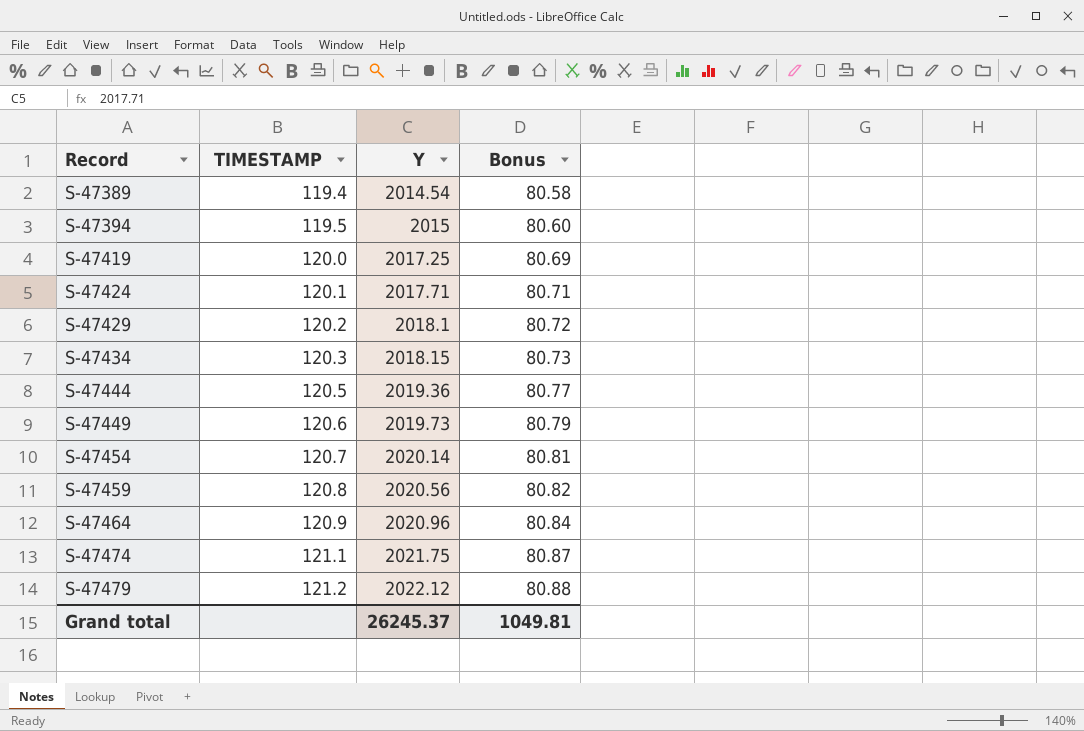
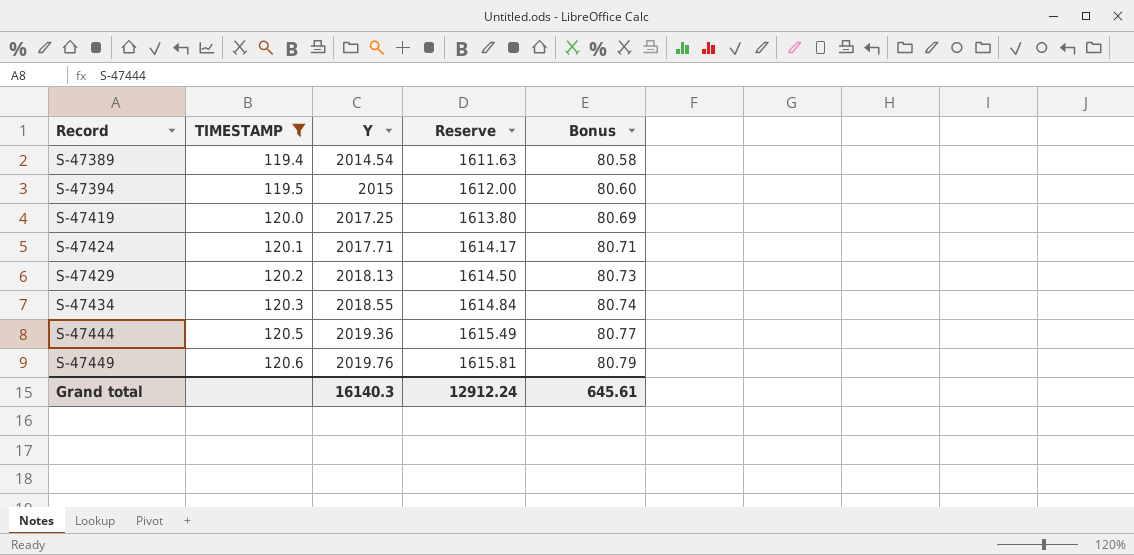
filter: none -> TIMESTAMP <= 120.6
column Reserve | formula: none -> [Y] * 0.8
S-47429 | Y: 2018.1 -> 2018.13
S-47429 | Bonus: 80.72 -> 80.73
S-47434 | Y: 2018.15 -> 2018.55
S-47434 | Bonus: 80.73 -> 80.74
S-47449 | Y: 2019.73 -> 2019.76
Grand total | Y: 26245.37 -> 16140.3
Grand total | Bonus: 1049.81 -> 645.61

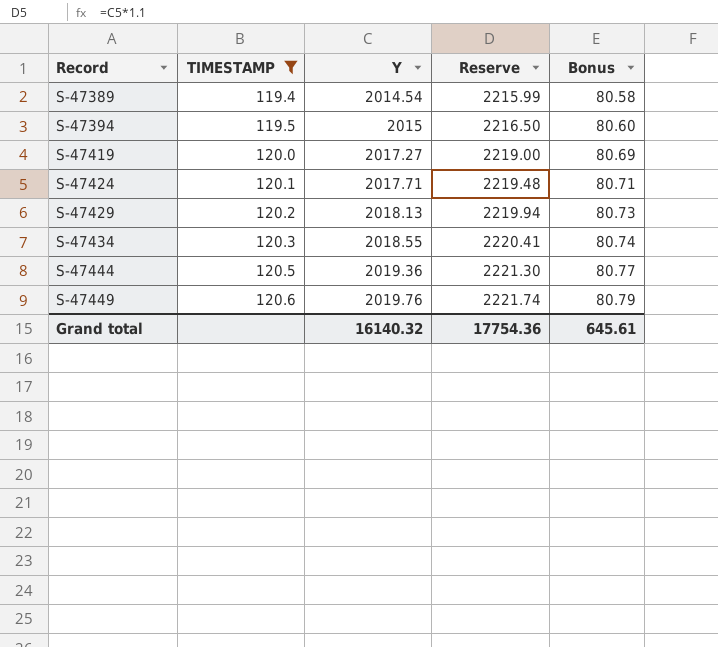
column Reserve | formula: [Y] * 0.8 -> [Y] * 1.1
S-47419 | Y: 2017.25 -> 2017.27
Grand total | Y: 16140.3 -> 16140.32
Grand total | Reserve: 12912.24 -> 17754.36

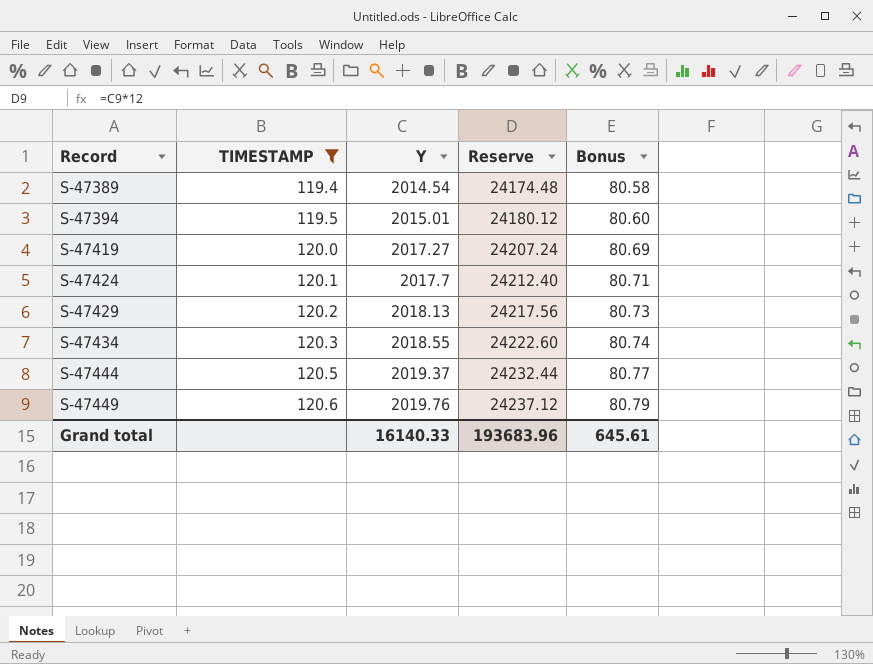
column Reserve | formula: [Y] * 1.1 -> [Y] * 12
S-47394 | Y: 2015 -> 2015.01
S-47424 | Y: 2017.71 -> 2017.7
S-47444 | Y: 2019.36 -> 2019.37
Grand total | Y: 16140.32 -> 16140.33
Grand total | Reserve: 17754.36 -> 193683.96

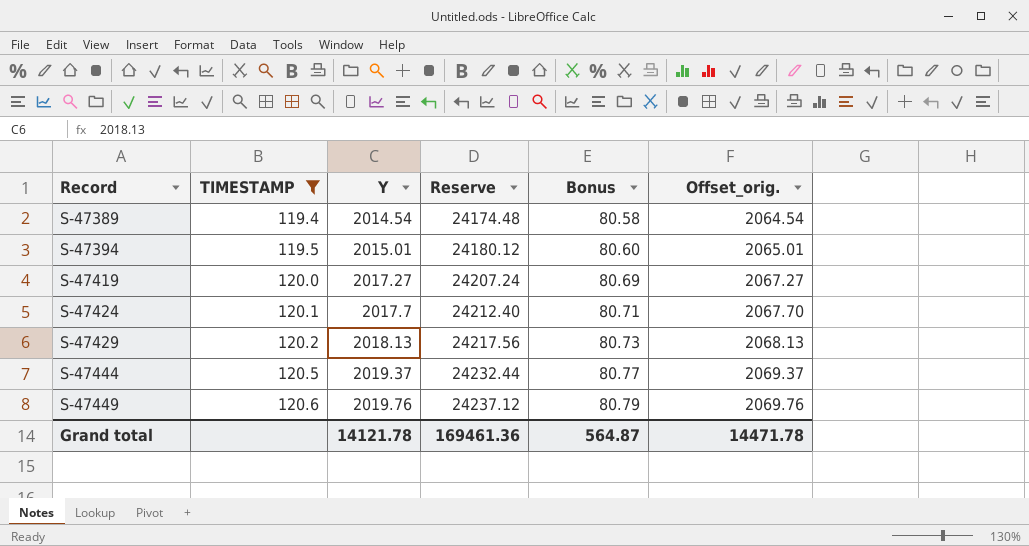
column Offset_orig. | formula: none -> [Y] + 50
row S-47434: 120.3 | 2018.55 | 24222.60 | 80.74 -> none
Grand total | Y: 16140.33 -> 14121.78
Grand total | Reserve: 193683.96 -> 169461.36
Grand total | Bonus: 645.61 -> 564.87

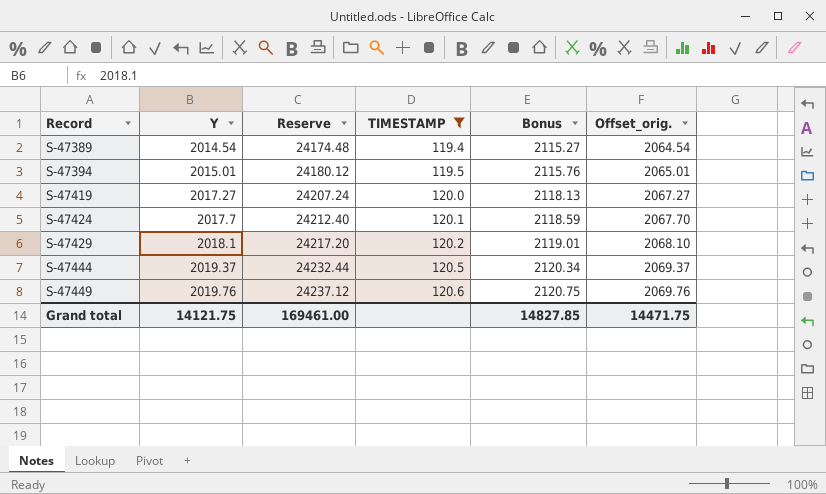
column TIMESTAMP | position: 2 -> 4
column Bonus | formula: [Y] * 0.04 -> [Y] * 1.05
S-47429 | Y: 2018.13 -> 2018.1
S-47429 | Reserve: 24217.56 -> 24217.20
S-47429 | Offset_orig.: 2068.13 -> 2068.10
Grand total | Y: 14121.78 -> 14121.75
Grand total | Reserve: 169461.36 -> 169461.00
Grand total | Bonus: 564.87 -> 14827.85
Grand total | Offset_orig.: 14471.78 -> 14471.75

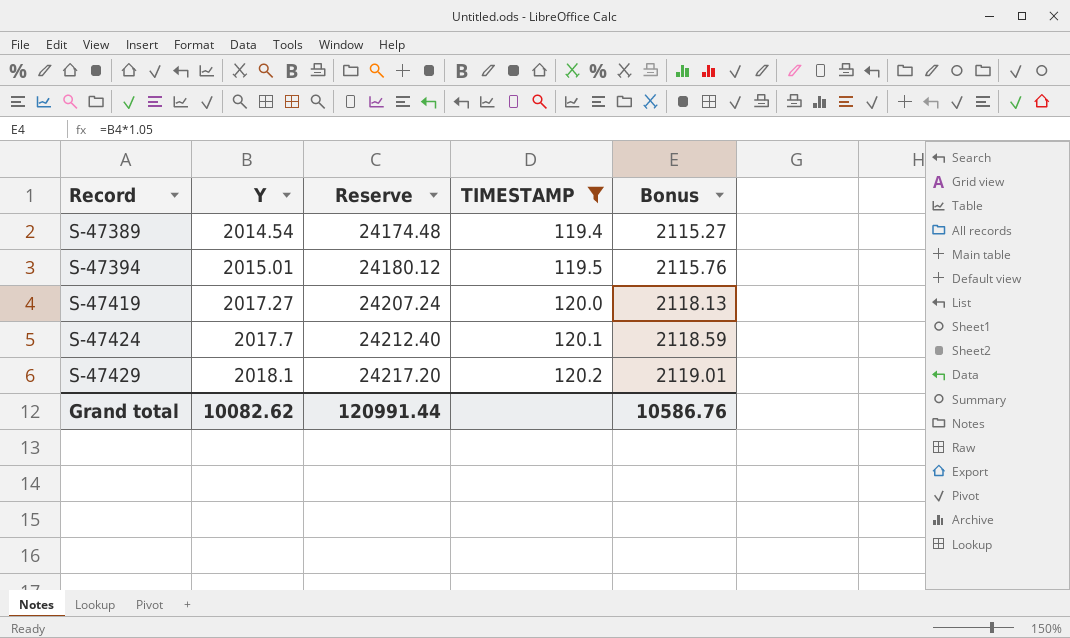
column Offset_orig. | formula: [Y] + 50 -> none
row S-47444: 2019.37 | 24232.44 | 120.5 | 2120.34 | 2069.37 -> none
row S-47449: 2019.76 | 24237.12 | 120.6 | 2120.75 | 2069.76 -> none
Grand total | Y: 14121.75 -> 10082.62
Grand total | Reserve: 169461.00 -> 120991.44
Grand total | Bonus: 14827.85 -> 10586.76

